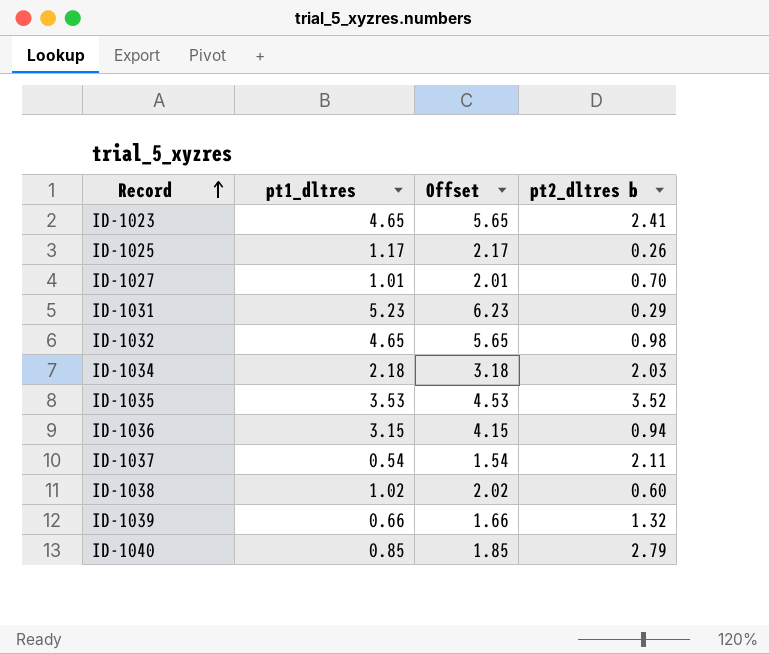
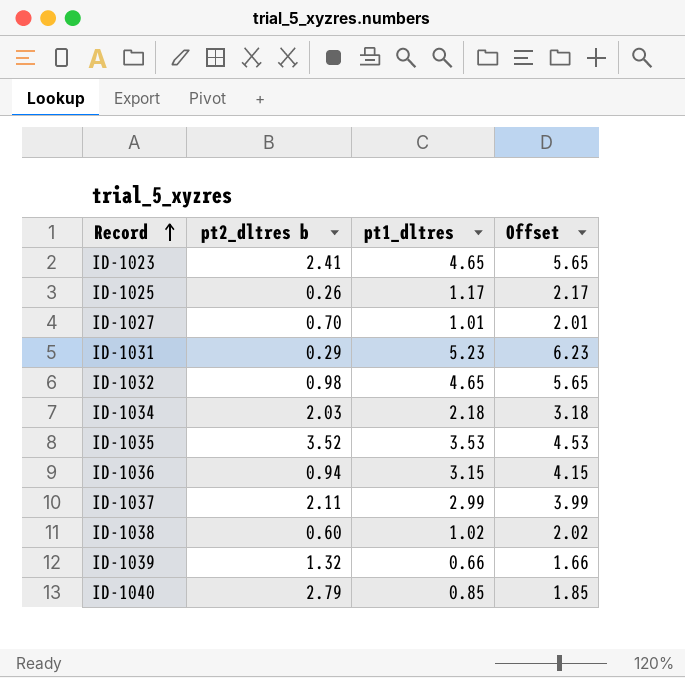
column pt2_dltres b | position: 4 -> 2
ID-1037 | pt1_dltres: 0.54 -> 2.99
ID-1037 | Offset: 1.54 -> 3.99

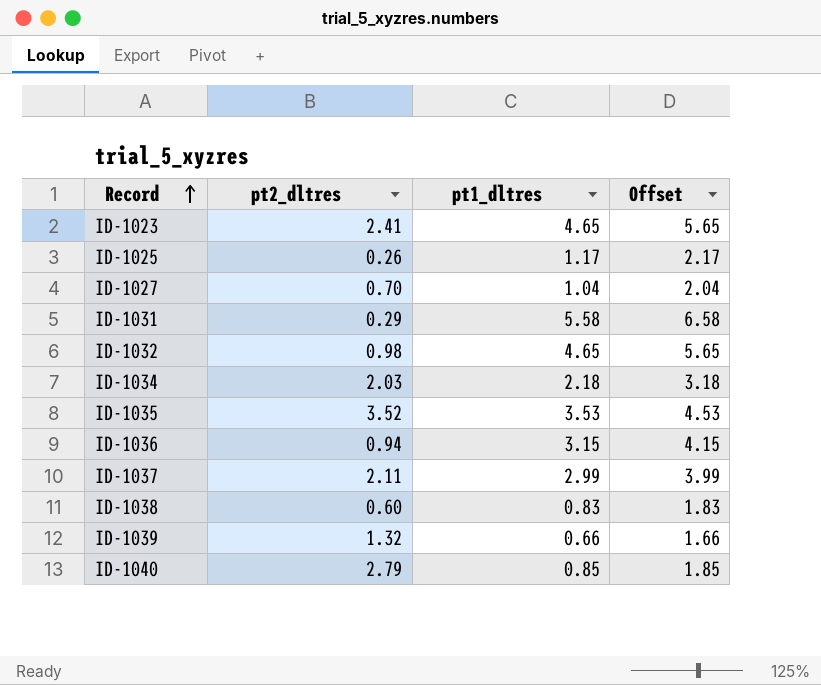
column name: pt2_dltres b -> pt2_dltres
ID-1027 | pt1_dltres: 1.01 -> 1.04
ID-1027 | Offset: 2.01 -> 2.04
ID-1031 | pt1_dltres: 5.23 -> 5.58
ID-1031 | Offset: 6.23 -> 6.58
ID-1038 | pt1_dltres: 1.02 -> 0.83
ID-1038 | Offset: 2.02 -> 1.83

